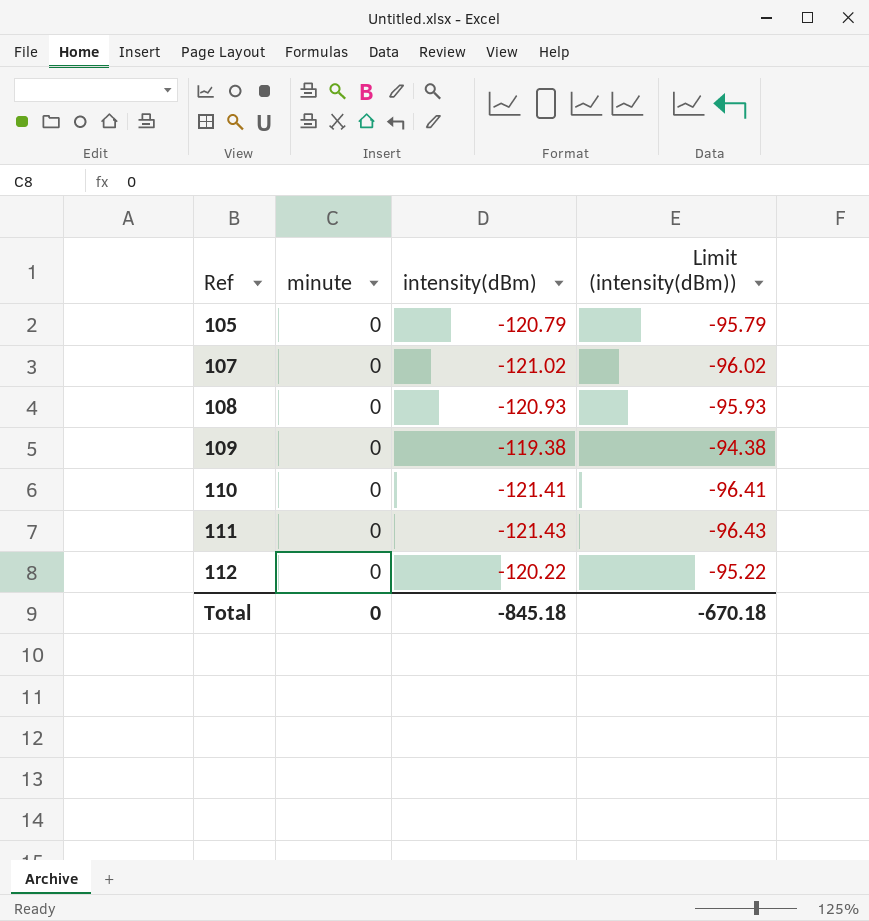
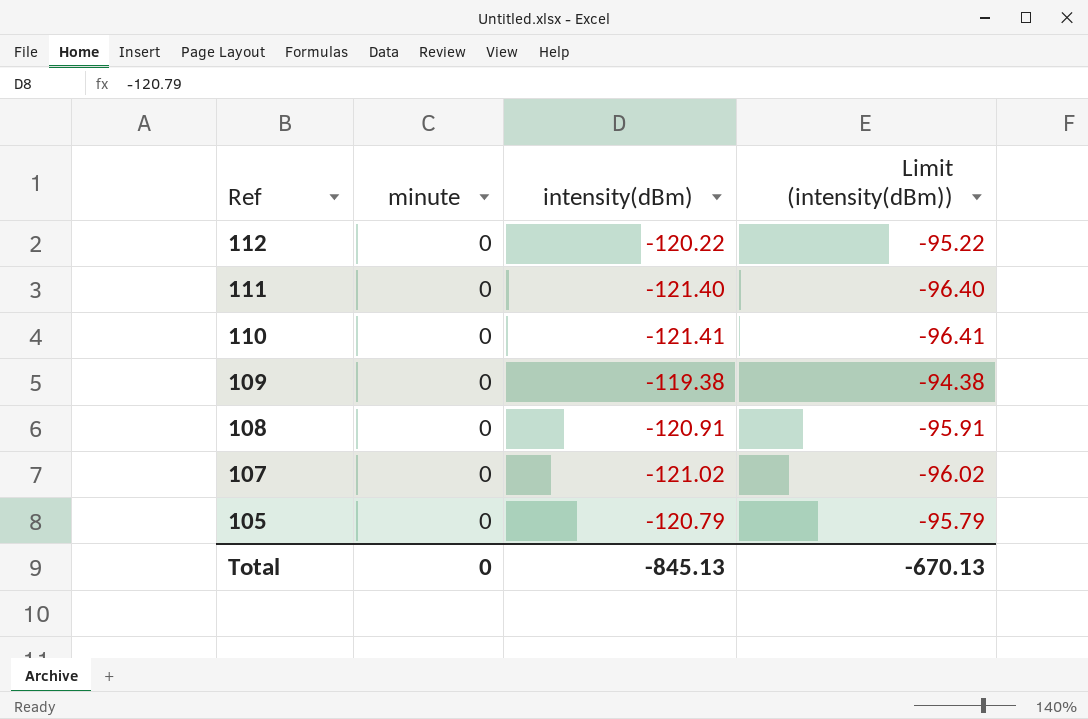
row order: Ref ascending -> Ref descending
111 | intensity(dBm): -121.43 -> -121.40
111 | Limit (intensity(dBm)): -96.43 -> -96.40
108 | intensity(dBm): -120.93 -> -120.91
108 | Limit (intensity(dBm)): -95.93 -> -95.91
Total | intensity(dBm): -845.18 -> -845.13
Total | Limit (intensity(dBm)): -670.18 -> -670.13

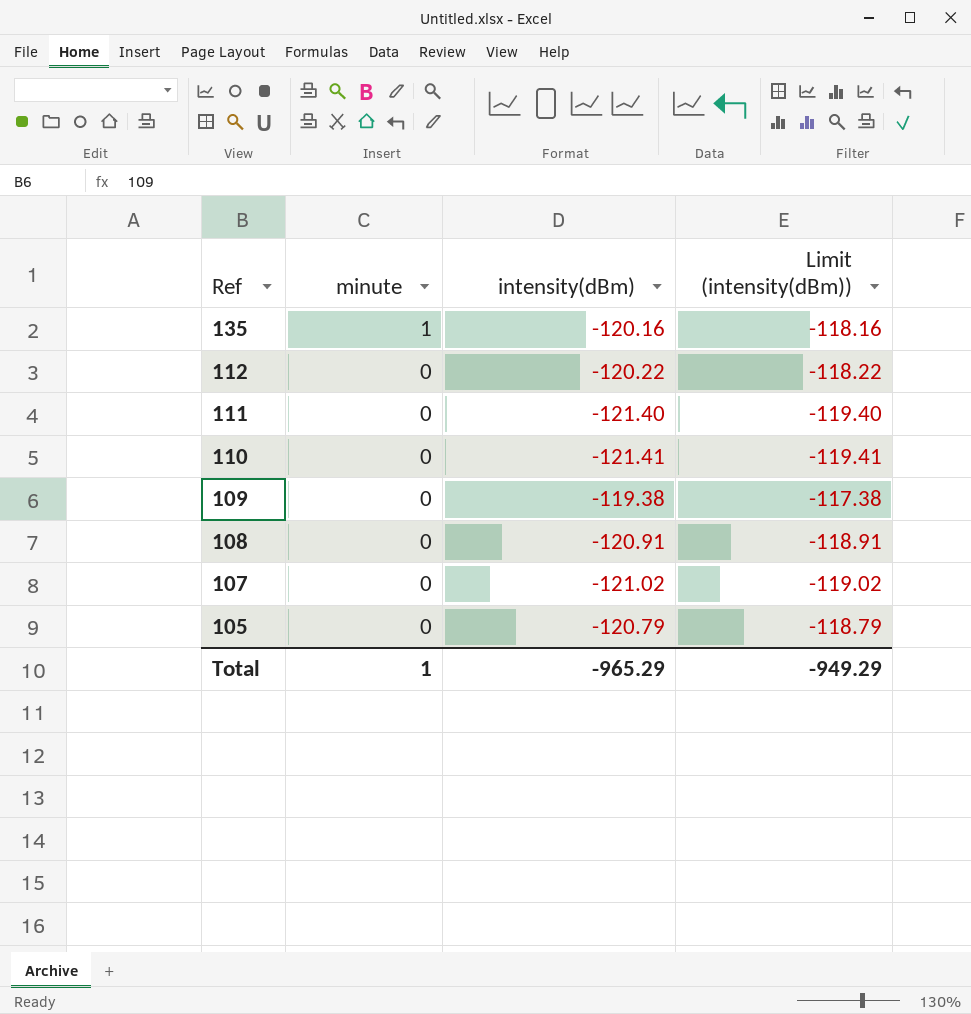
column Limit (intensity(dBm)) | formula: [intensity(dBm)] + 25 -> [intensity(dBm)] + 2
row 135: none -> 1 | -120.16 | -118.16
Total | minute: 0 -> 1
Total | intensity(dBm): -845.13 -> -965.29
Total | Limit (intensity(dBm)): -670.13 -> -949.29

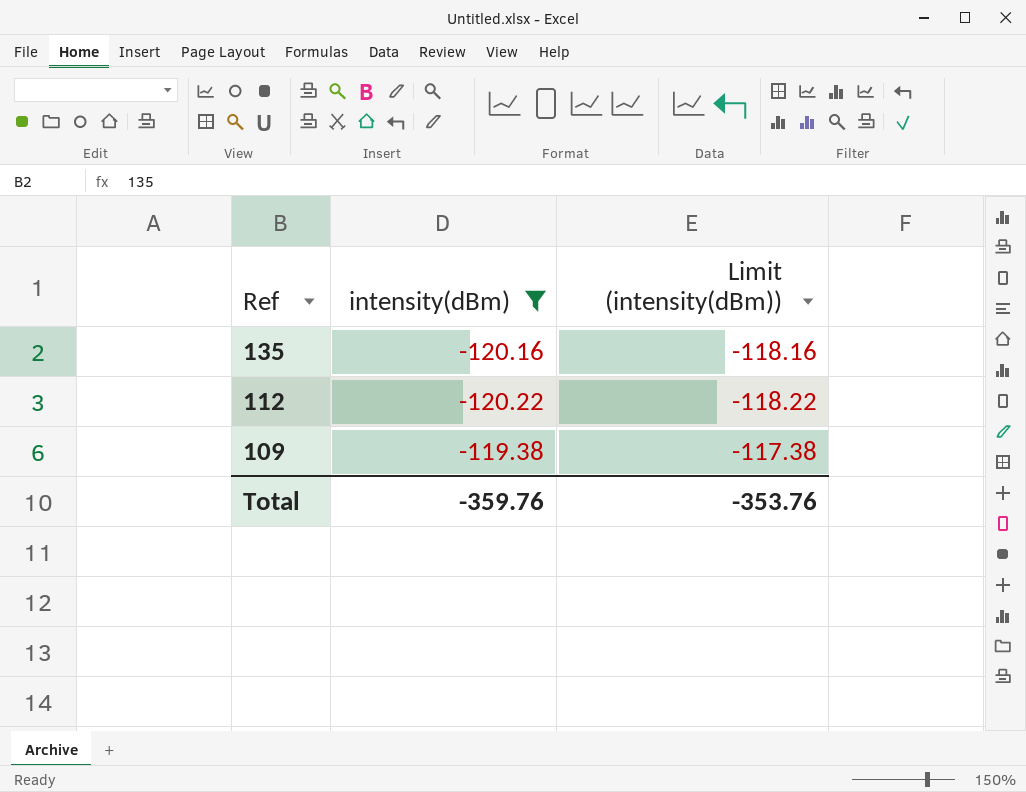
filter: none -> intensity(dBm) >= -120.22
column minute | position: 2 -> none
Total | intensity(dBm): -965.29 -> -359.76
Total | Limit (intensity(dBm)): -949.29 -> -353.76

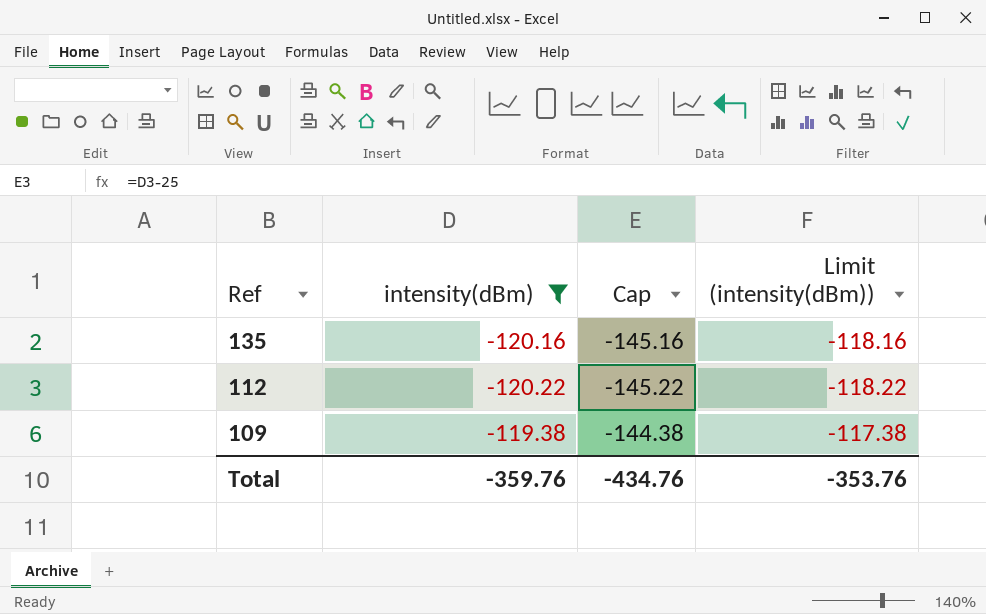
column Cap | formula: none -> [intensity(dBm)] - 25

